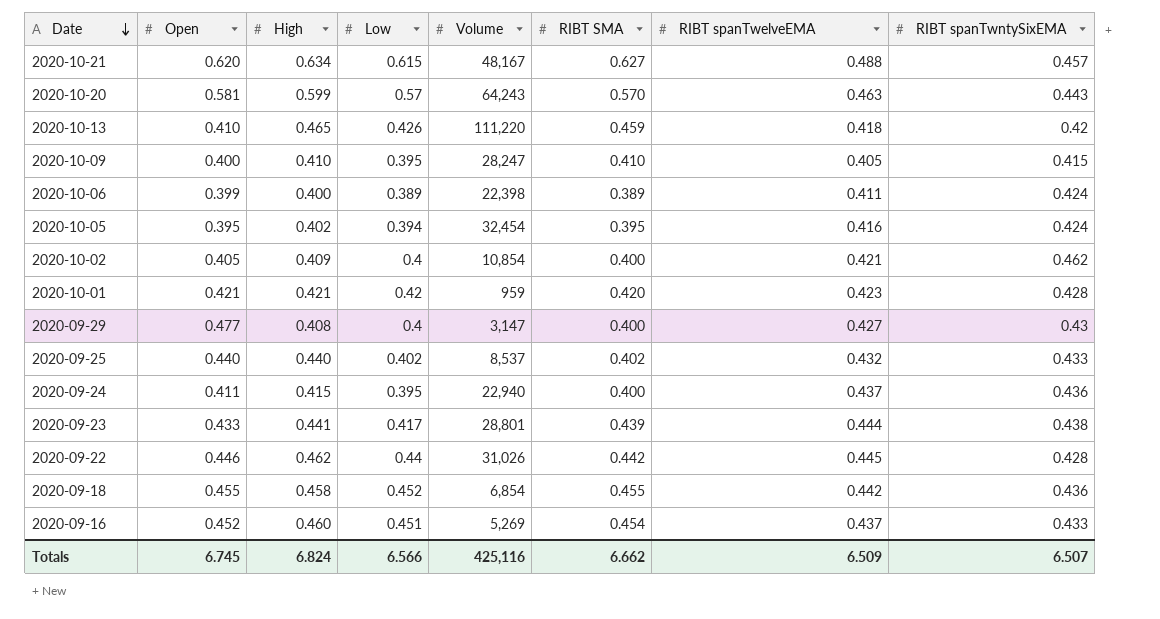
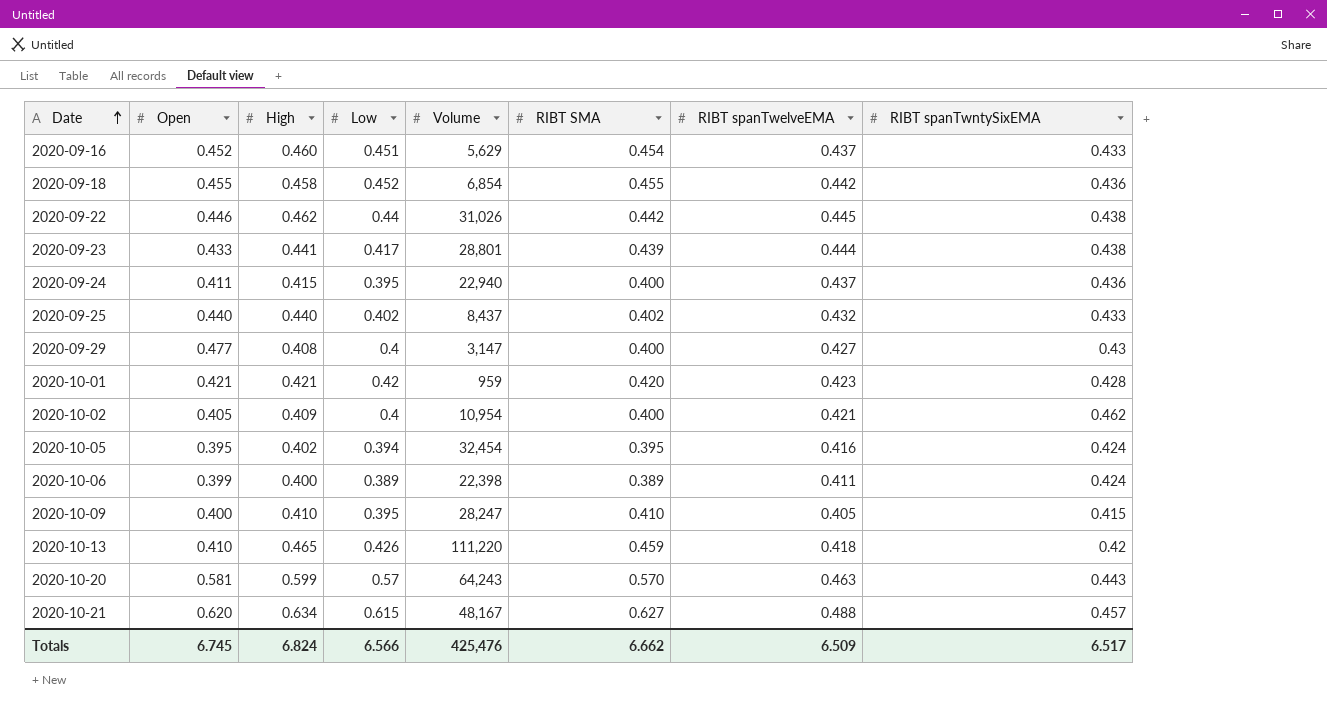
row order: Date descending -> Date ascending
2020-09-16 | Volume: 5,269 -> 5,629
2020-09-22 | RIBT spanTwntySixEMA: 0.428 -> 0.438
2020-09-25 | Volume: 8,537 -> 8,437
2020-10-02 | Volume: 10,854 -> 10,954
Totals | Volume: 425,116 -> 425,476
Totals | RIBT spanTwntySixEMA: 6.507 -> 6.517

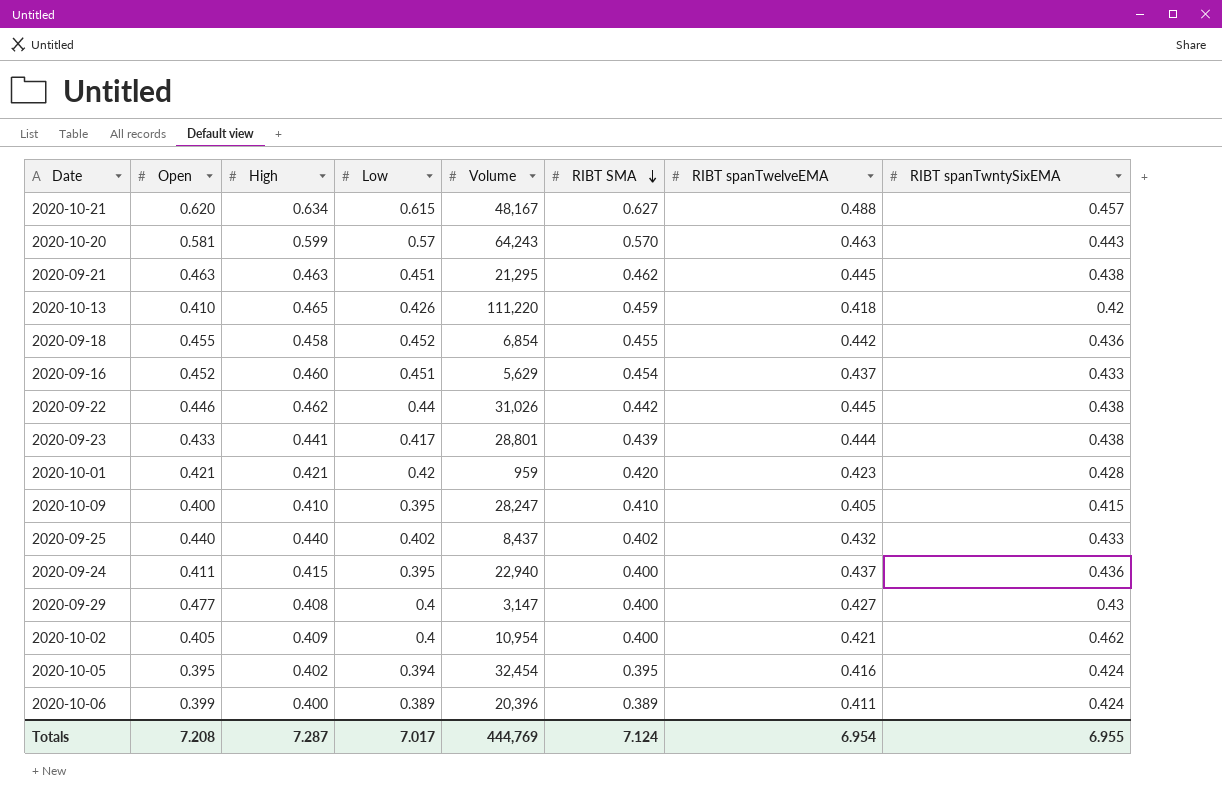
row order: Date ascending -> RIBT SMA descending
row 2020-09-21: none -> 0.463 | 0.463 | 0.451 | 21,295 | 0.462 | 0.445 | 0.438
2020-10-06 | Volume: 22,398 -> 20,396
Totals | Open: 6.745 -> 7.208
Totals | High: 6.824 -> 7.287
Totals | Low: 6.566 -> 7.017
Totals | Volume: 425,476 -> 444,769
Totals | RIBT SMA: 6.662 -> 7.124
Totals | RIBT spanTwelveEMA: 6.509 -> 6.954
Totals | RIBT spanTwntySixEMA: 6.517 -> 6.955

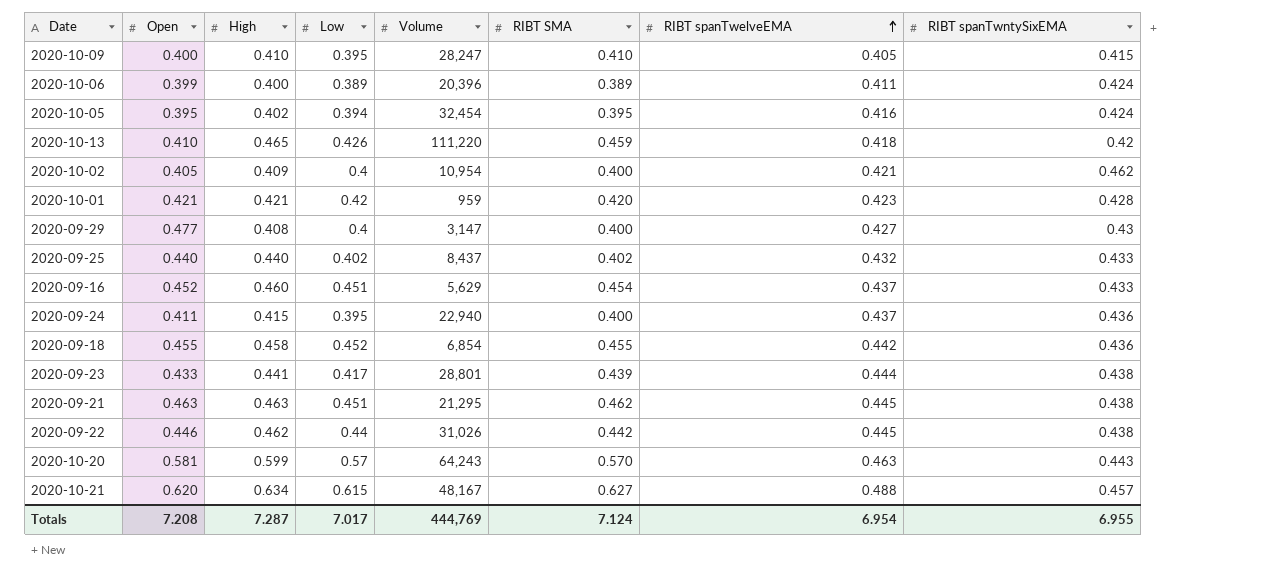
row order: RIBT SMA descending -> RIBT spanTwelveEMA ascending

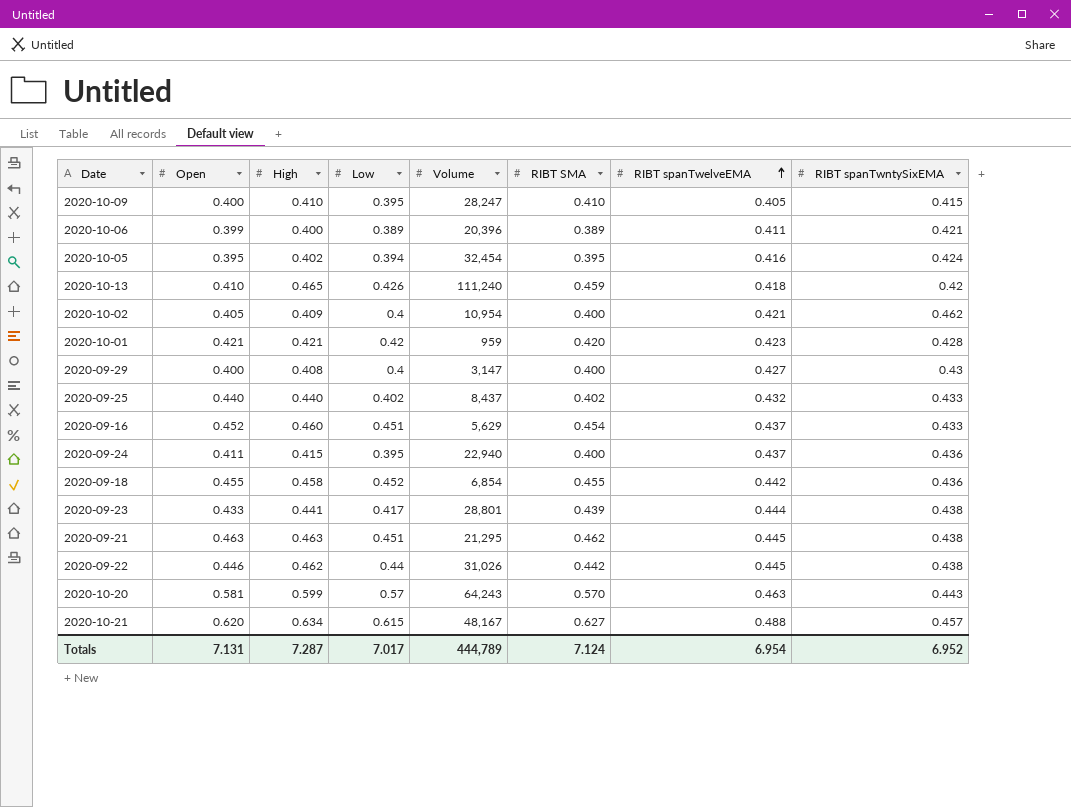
2020-10-06 | RIBT spanTwntySixEMA: 0.424 -> 0.421
2020-10-13 | Volume: 111,220 -> 111,240
2020-09-29 | Open: 0.477 -> 0.400
Totals | Open: 7.208 -> 7.131
Totals | Volume: 444,769 -> 444,789
Totals | RIBT spanTwntySixEMA: 6.955 -> 6.952

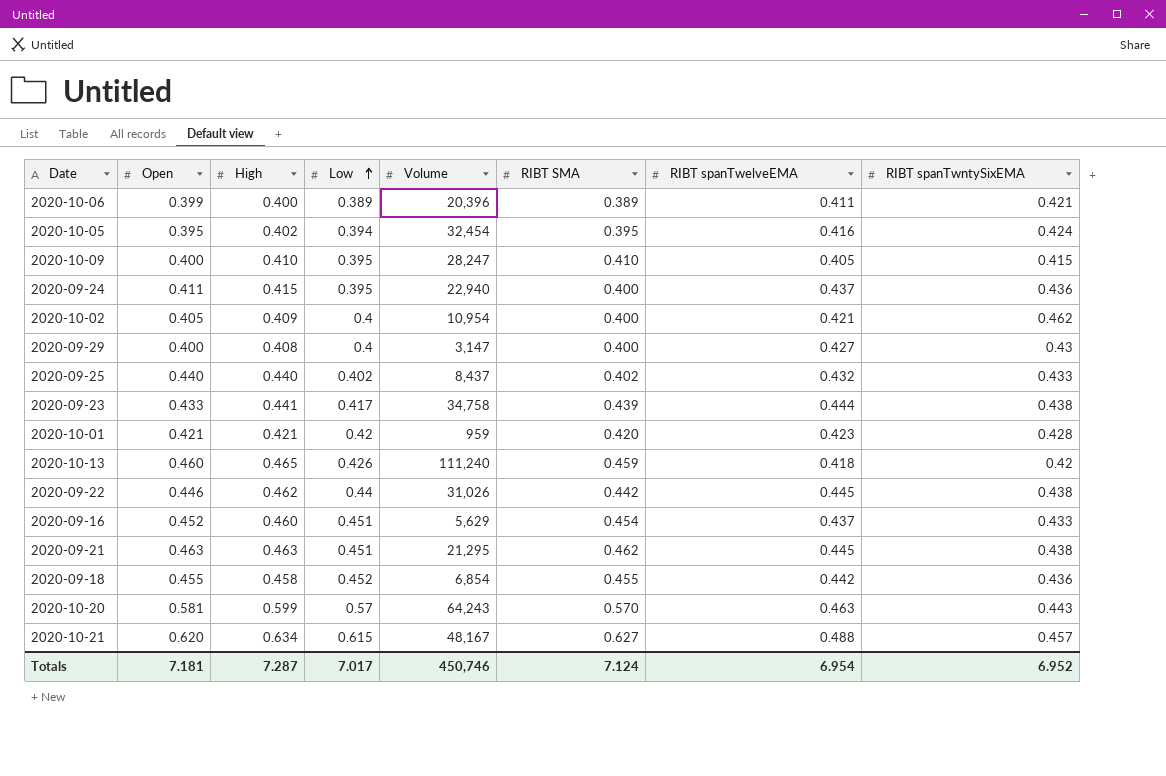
row order: RIBT spanTwelveEMA ascending -> Low ascending
2020-09-23 | Volume: 28,801 -> 34,758
2020-10-13 | Open: 0.410 -> 0.460
Totals | Open: 7.131 -> 7.181
Totals | Volume: 444,789 -> 450,746

